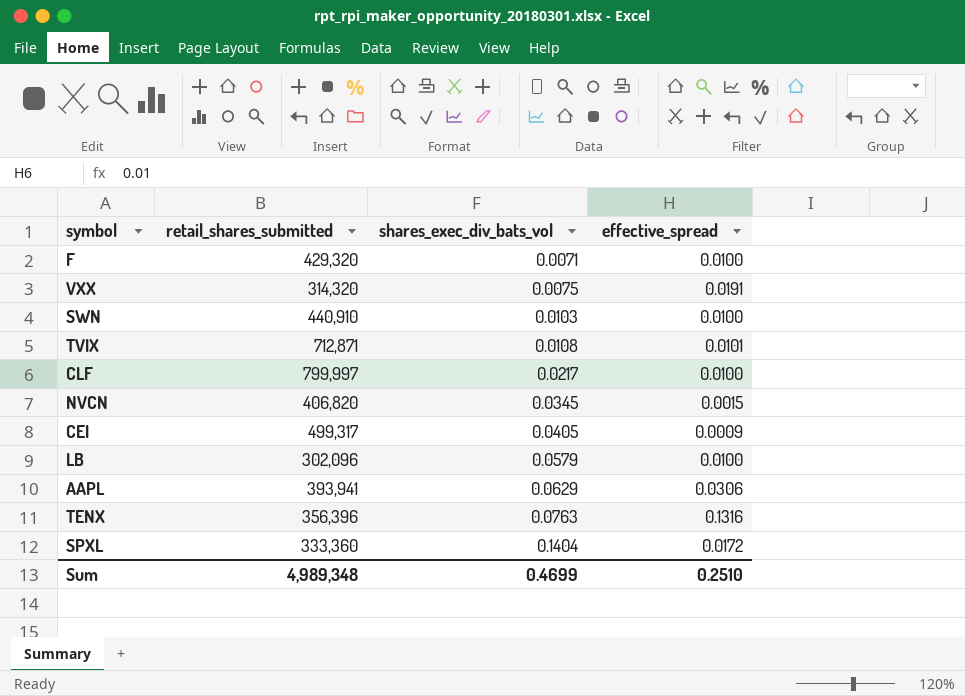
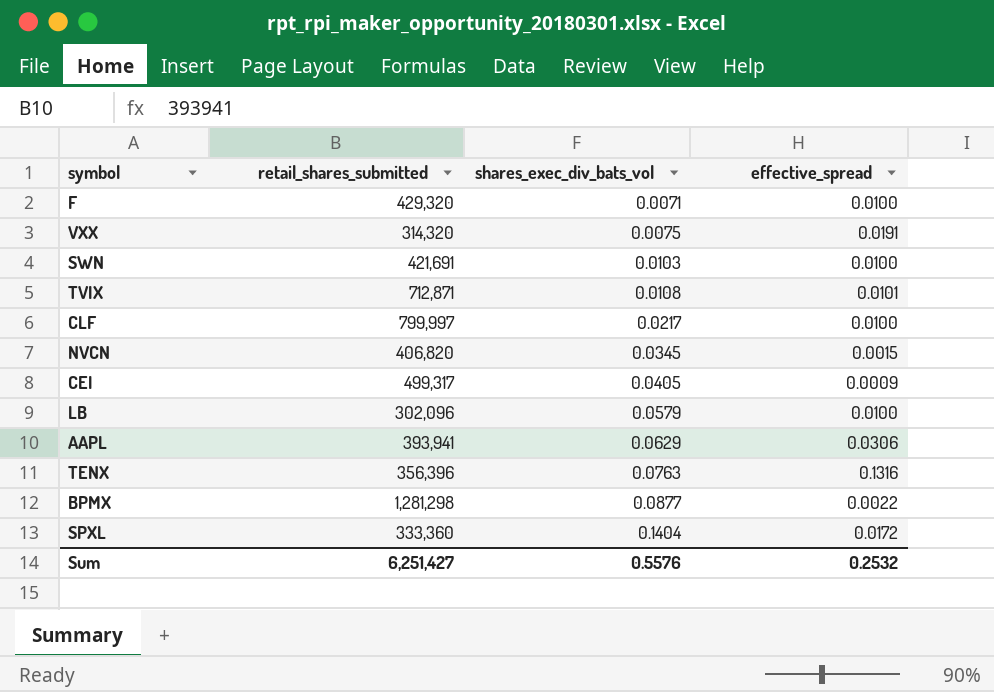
SWN | retail_shares_submitted: 440,910 -> 421,691
row BPMX: none -> 1,281,298 | 0.0877 | 0.0022
Sum | retail_shares_submitted: 4,989,348 -> 6,251,427
Sum | shares_exec_div_bats_vol: 0.4699 -> 0.5576
Sum | effective_spread: 0.2510 -> 0.2532

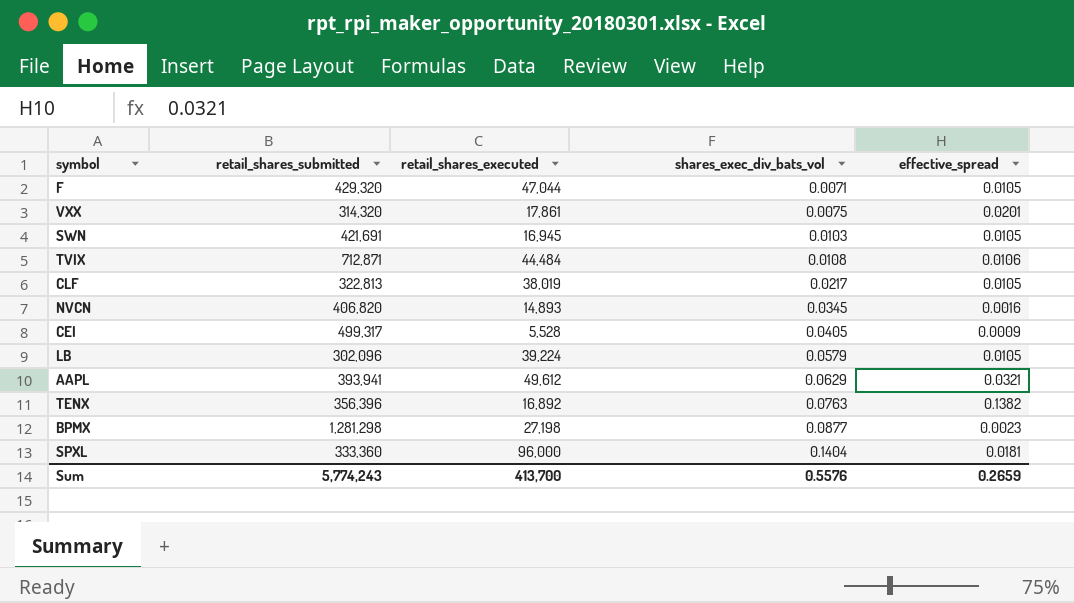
column retail_shares_executed | position: none -> 3
F | effective_spread: 0.0100 -> 0.0105
VXX | effective_spread: 0.0191 -> 0.0201
SWN | effective_spread: 0.0100 -> 0.0105
TVIX | effective_spread: 0.0101 -> 0.0106
CLF | retail_shares_submitted: 799,997 -> 322,813
CLF | effective_spread: 0.0100 -> 0.0105
NVCN | effective_spread: 0.0015 -> 0.0016
LB | effective_spread: 0.0100 -> 0.0105
AAPL | effective_spread: 0.0306 -> 0.0321
TENX | effective_spread: 0.1316 -> 0.1382
BPMX | effective_spread: 0.0022 -> 0.0023
SPXL | effective_spread: 0.0172 -> 0.0181
Sum | retail_shares_submitted: 6,251,427 -> 5,774,243
Sum | effective_spread: 0.2532 -> 0.2659

